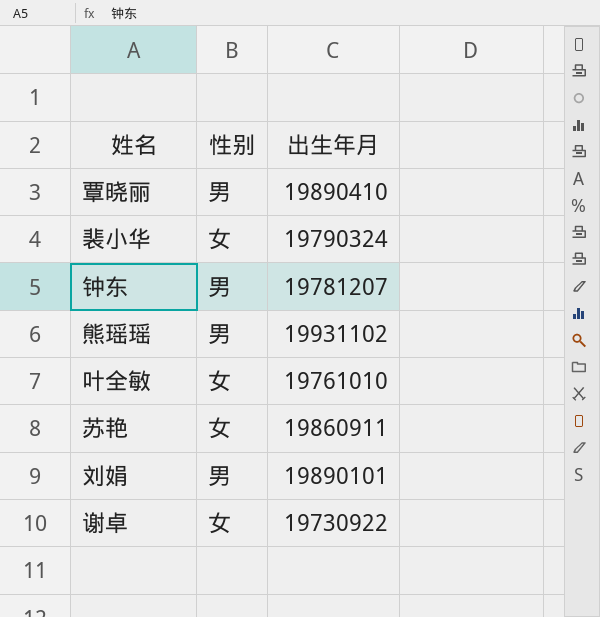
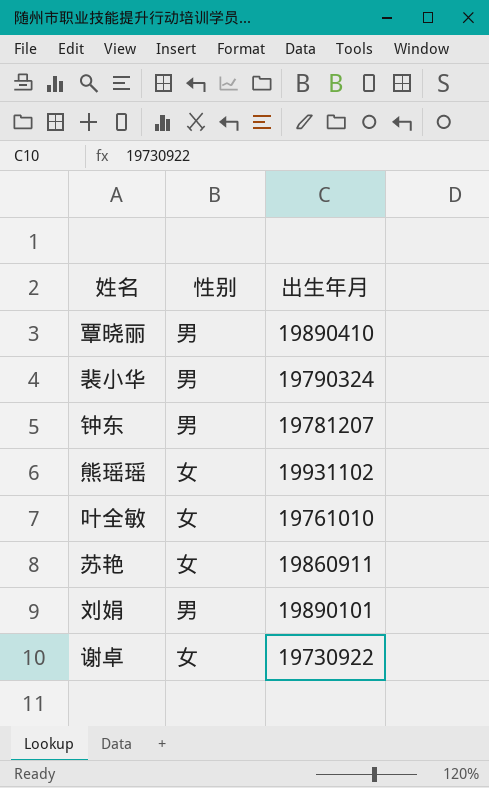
裴小华 | 性别: 女 -> 男
熊瑶瑶 | 性别: 男 -> 女

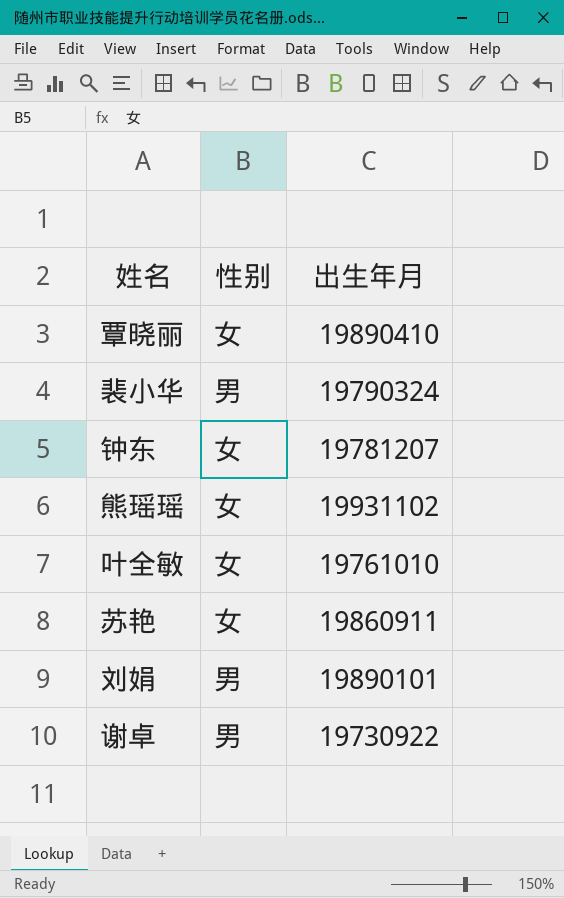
覃晓丽 | 性别: 男 -> 女
钟东 | 性别: 男 -> 女
谢卓 | 性别: 女 -> 男

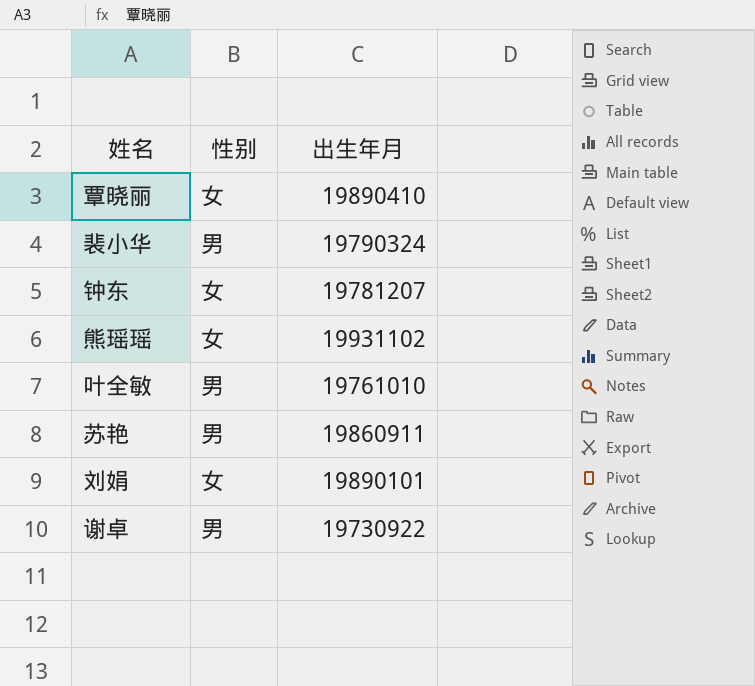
叶全敏 | 性别: 女 -> 男
苏艳 | 性别: 女 -> 男
刘娟 | 性别: 男 -> 女

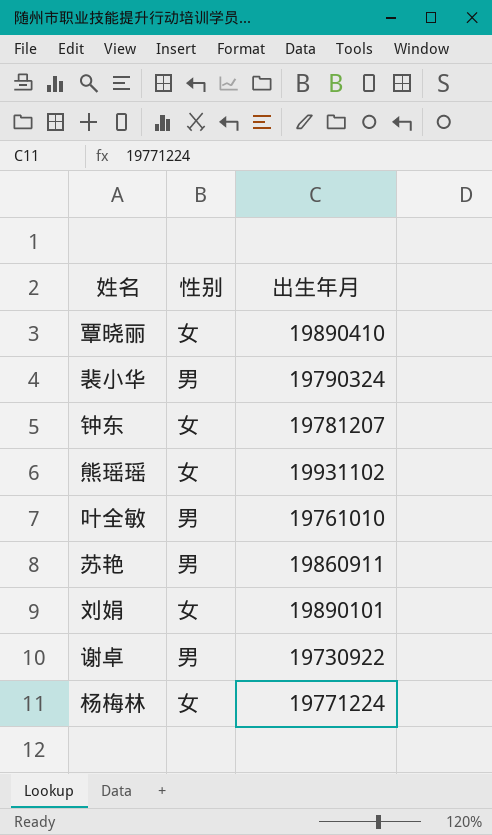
row 杨梅林: none -> 女 | 19771224

